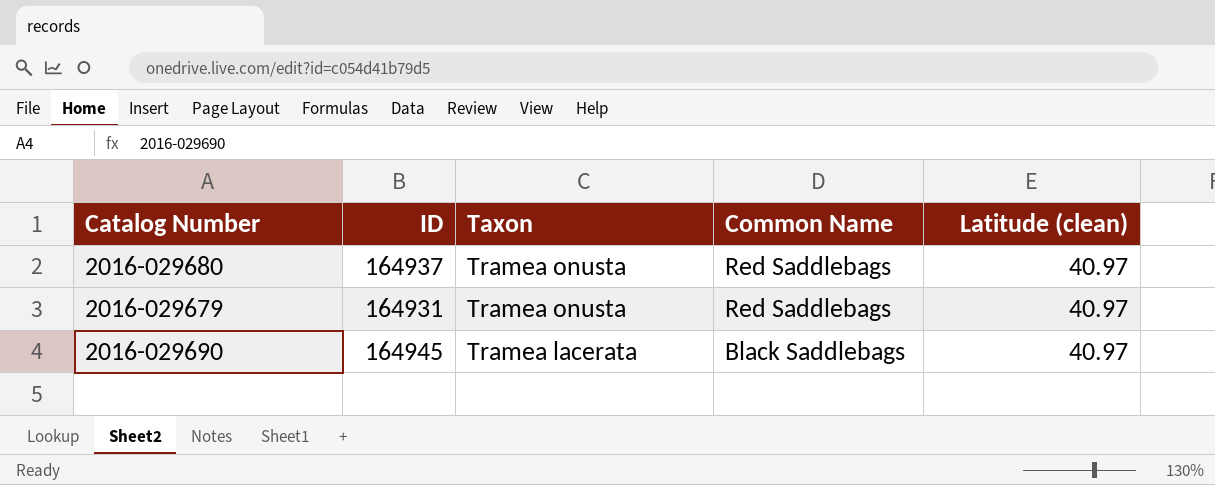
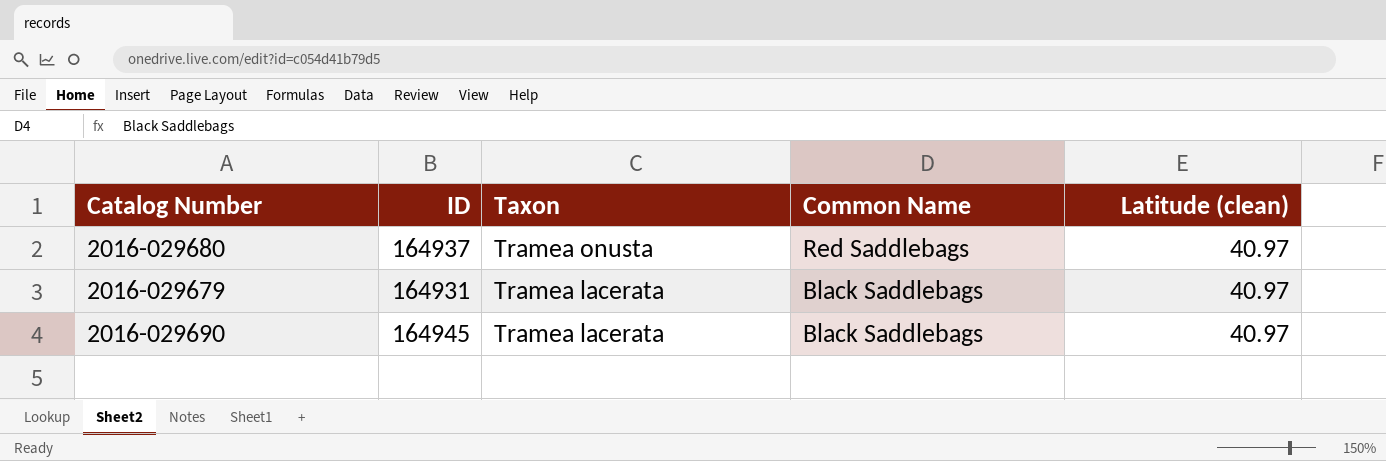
2016-029679 | Taxon: Tramea onusta -> Tramea lacerata
2016-029679 | Common Name: Red Saddlebags -> Black Saddlebags

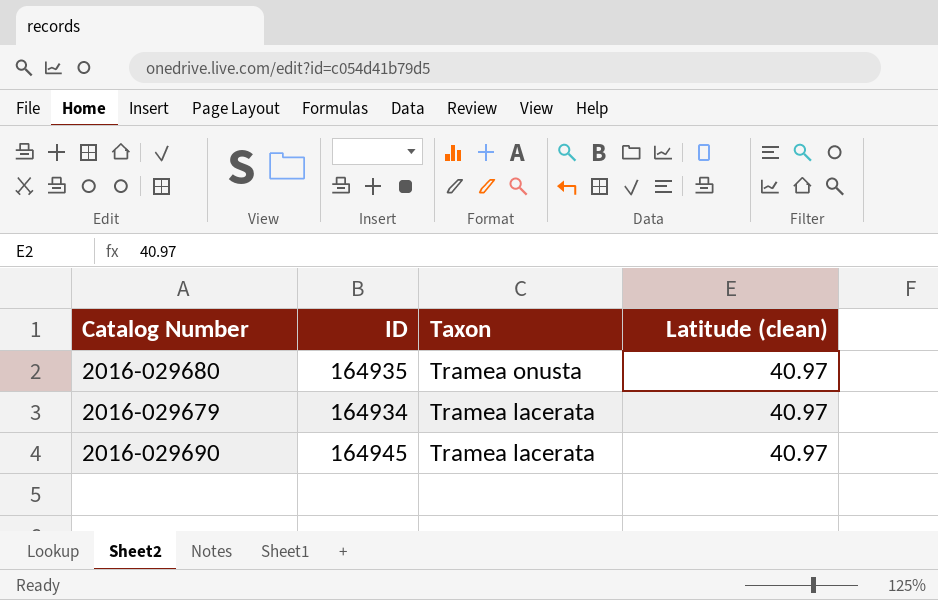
column Common Name | position: 4 -> none
2016-029680 | ID: 164937 -> 164935
2016-029679 | ID: 164931 -> 164934

